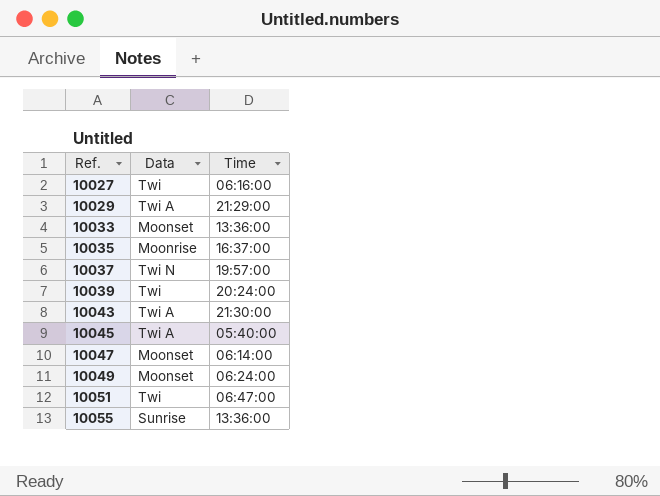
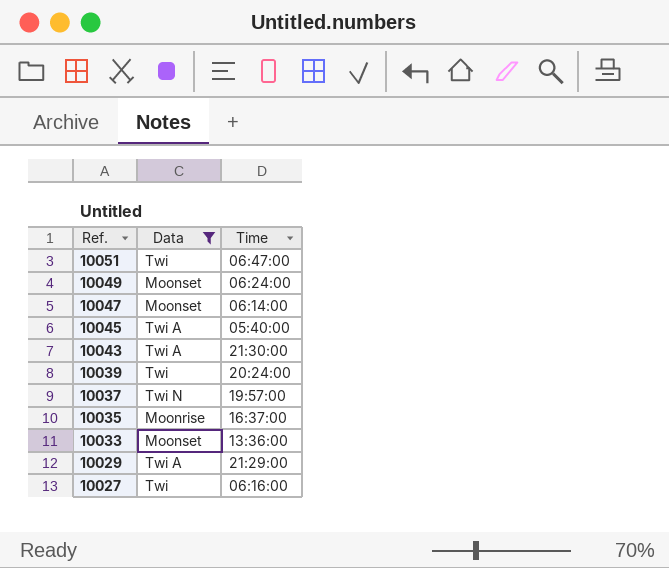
filter: none -> Data != Sunrise
row order: Ref. ascending -> Ref. descending

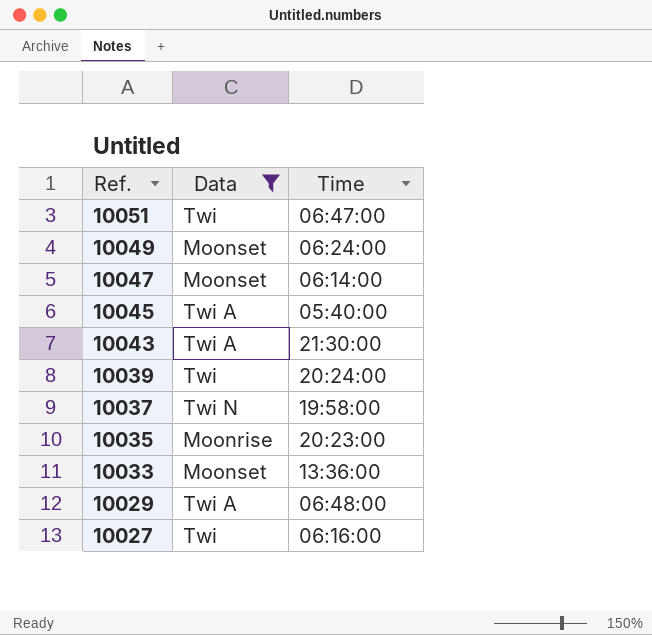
10037 | Time: 19:57:00 -> 19:58:00
10035 | Time: 16:37:00 -> 20:23:00
10029 | Time: 21:29:00 -> 06:48:00

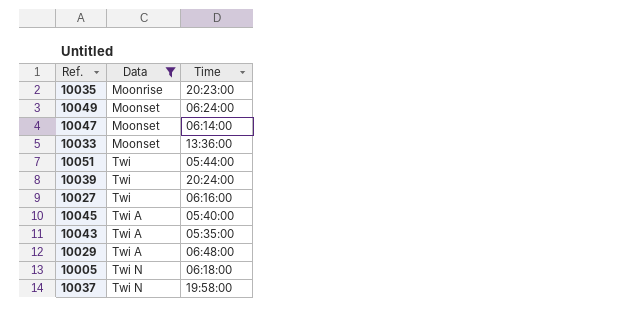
row order: Ref. descending -> Data ascending
10051 | Time: 06:47:00 -> 05:44:00
10043 | Time: 21:30:00 -> 05:35:00
row 10005: none -> Twi N | 06:18:00

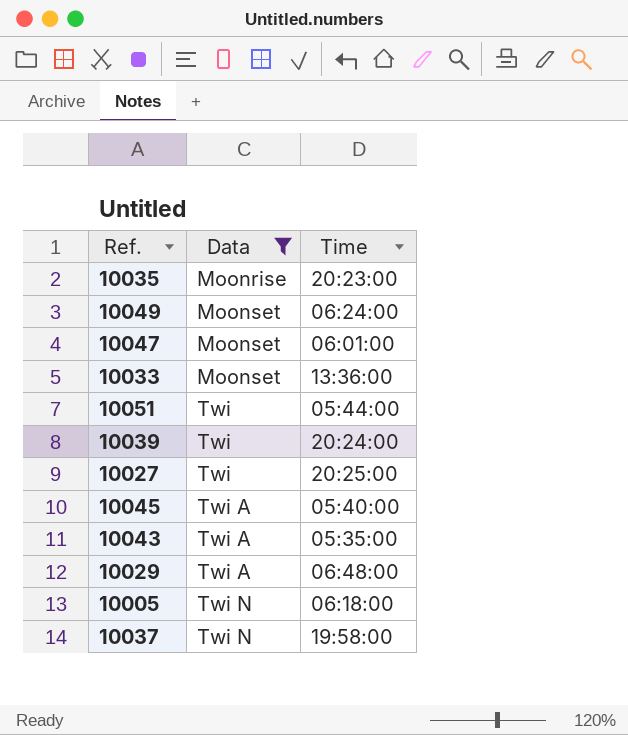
10047 | Time: 06:14:00 -> 06:01:00
10027 | Time: 06:16:00 -> 20:25:00

